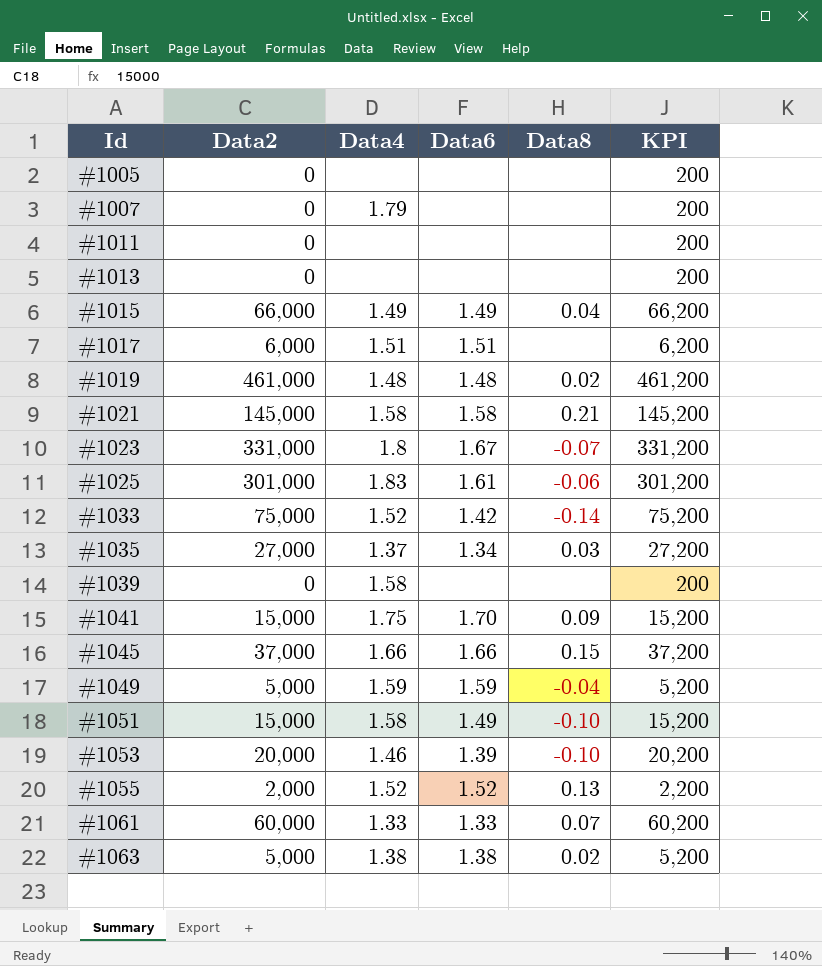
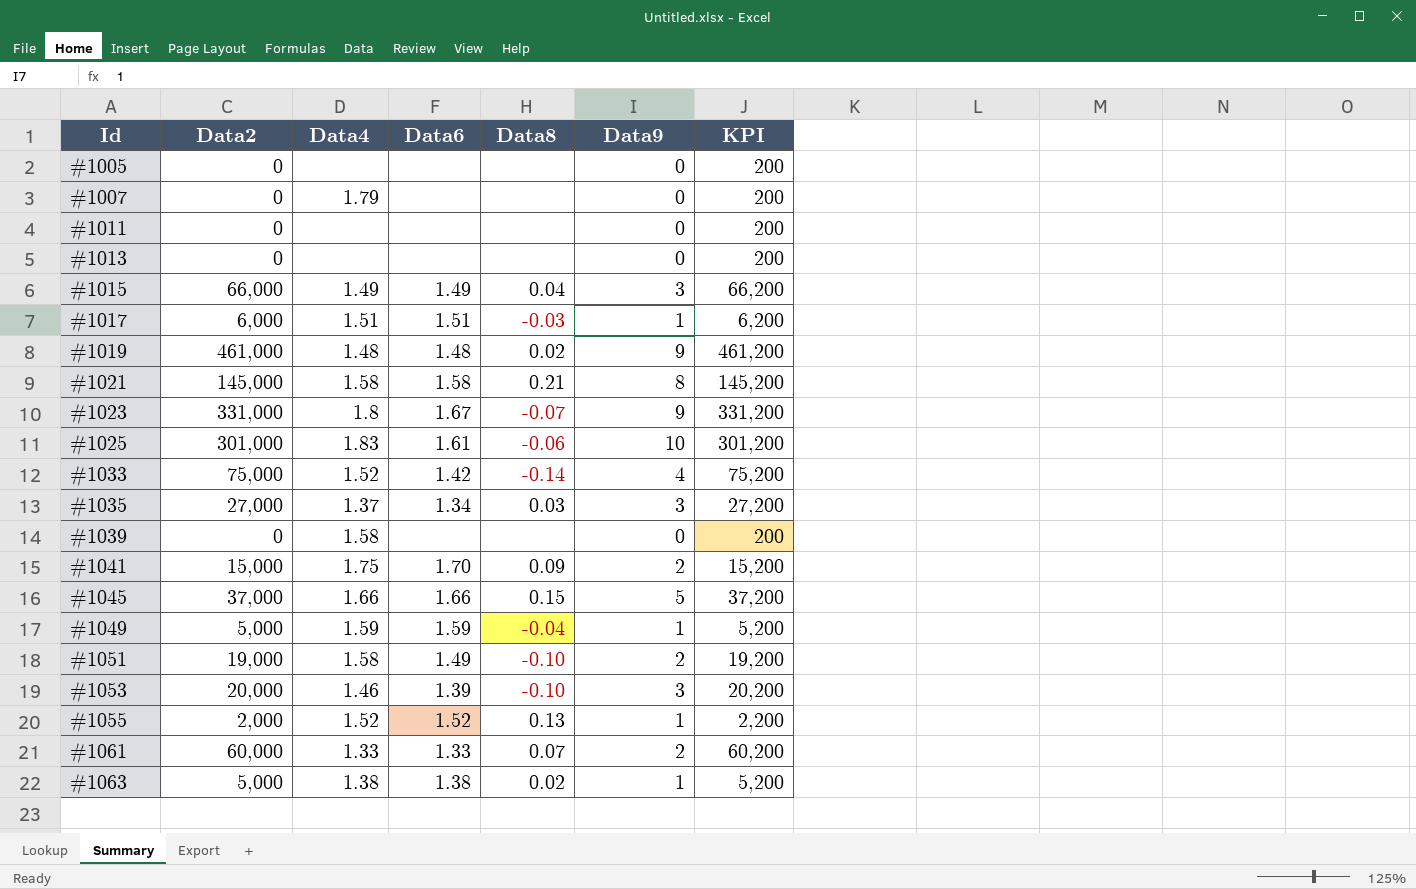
column Data9 | position: none -> 6
#1017 | Data8: none -> -0.03
#1051 | Data2: 15,000 -> 19,000
#1051 | KPI: 15,200 -> 19,200

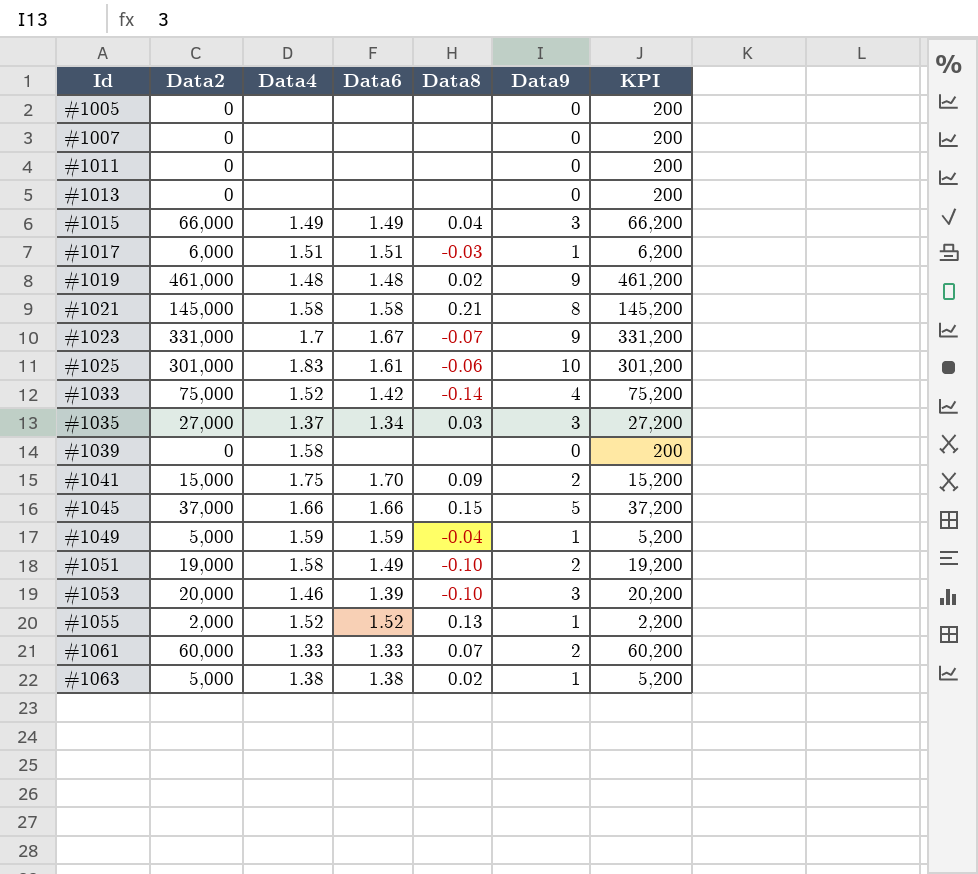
#1007 | Data4: 1.79 -> none
#1023 | Data4: 1.8 -> 1.7

